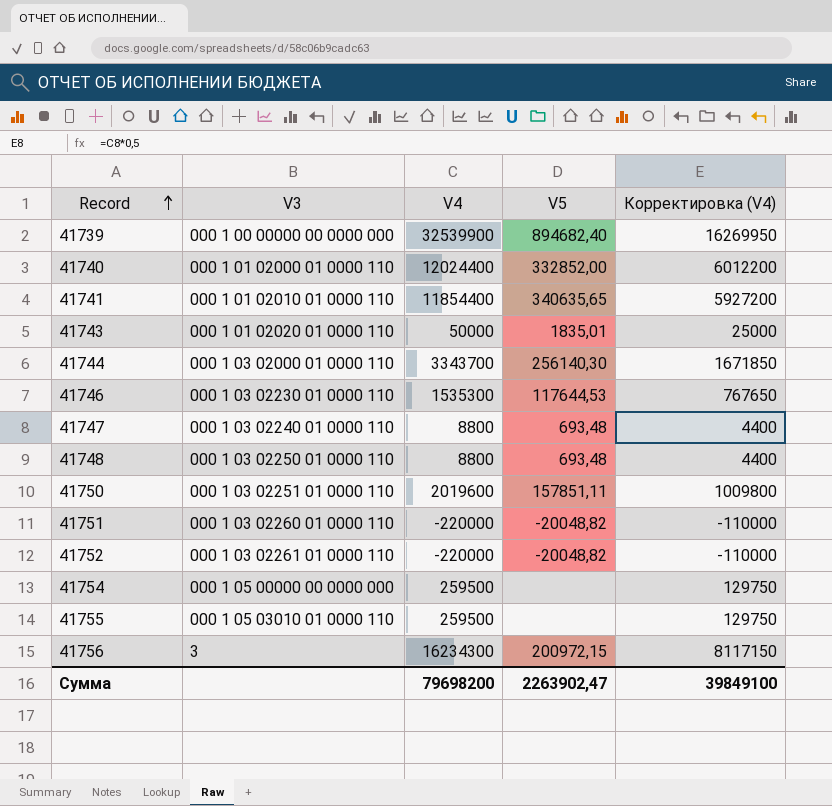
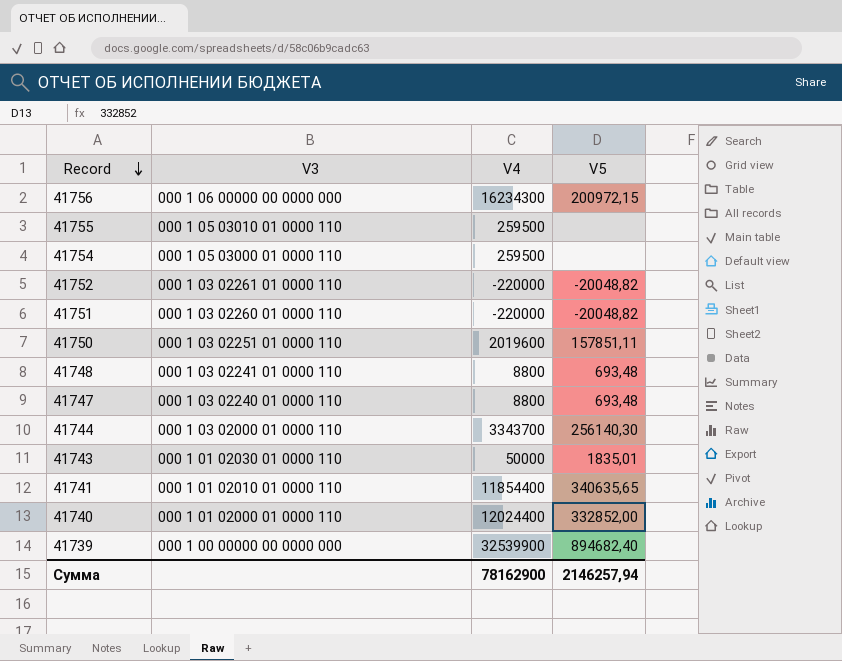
row order: Record ascending -> Record descending
column Корректировка (V4) | formula: [V4] * 0,5 -> none
row 41746: 000 1 03 02230 01 0000 110 | 1535300 | 117644,53 | 767650 -> none
41756 | V3: 3 -> 000 1 06 00000 00 0000 000
41754 | V3: 000 1 05 00000 00 0000 000 -> 000 1 05 03000 01 0000 110
41748 | V3: 000 1 03 02250 01 0000 110 -> 000 1 03 02241 01 0000 110
41743 | V3: 000 1 01 02020 01 0000 110 -> 000 1 01 02030 01 0000 110
Сумма | V4: 79698200 -> 78162900
Сумма | V5: 2263902,47 -> 2146257,94

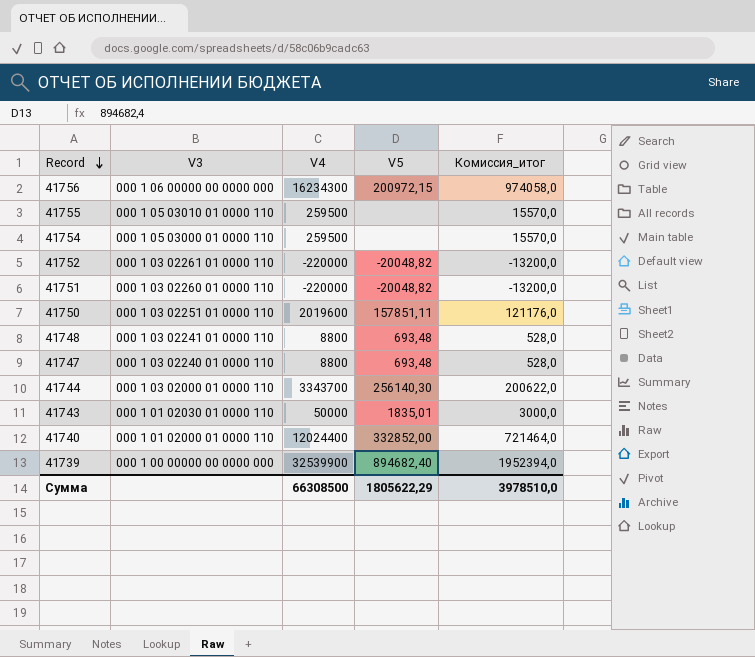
column Комиссия_итог | formula: none -> [V4] * 0,06
row 41741: 000 1 01 02010 01 0000 110 | 11854400 | 340635,65 -> none
Сумма | V4: 78162900 -> 66308500
Сумма | V5: 2146257,94 -> 1805622,29

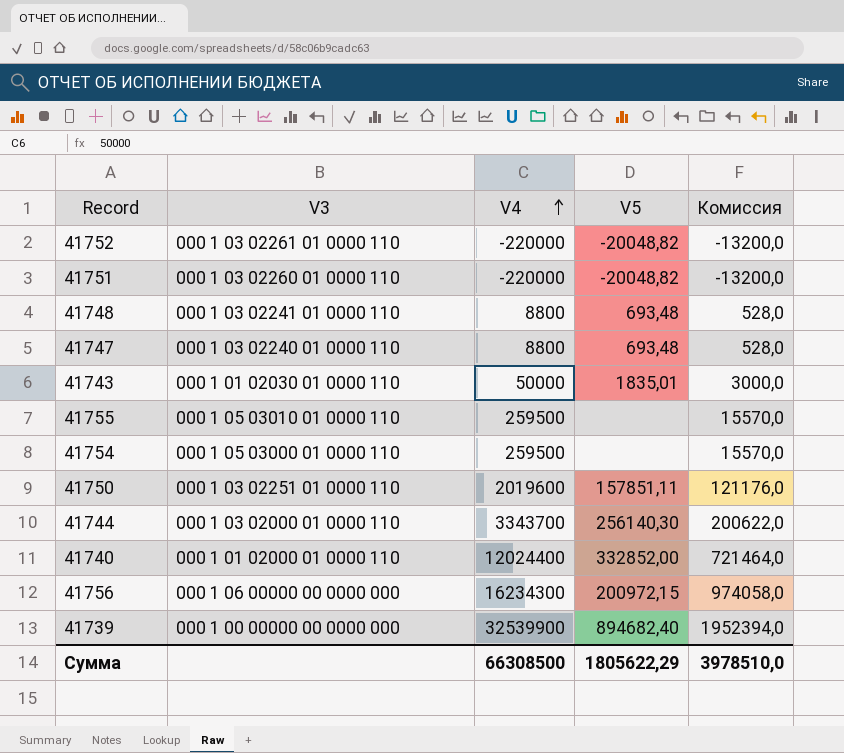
row order: Record descending -> V4 ascending
column name: Комиссия_итог -> Комиссия

